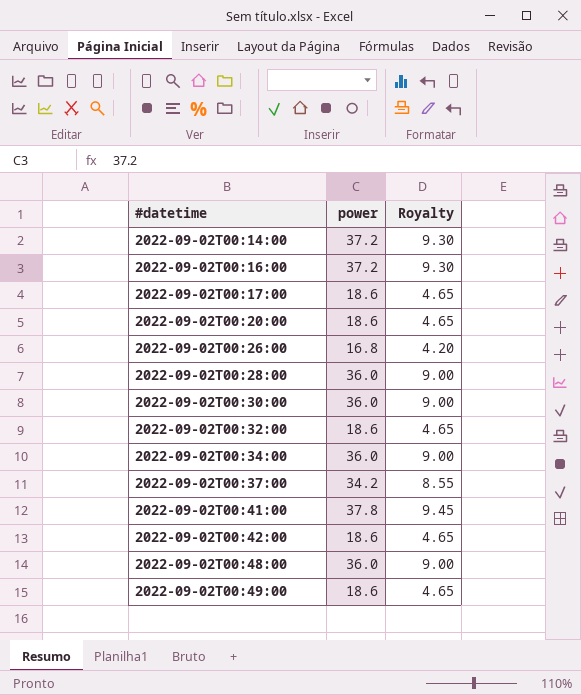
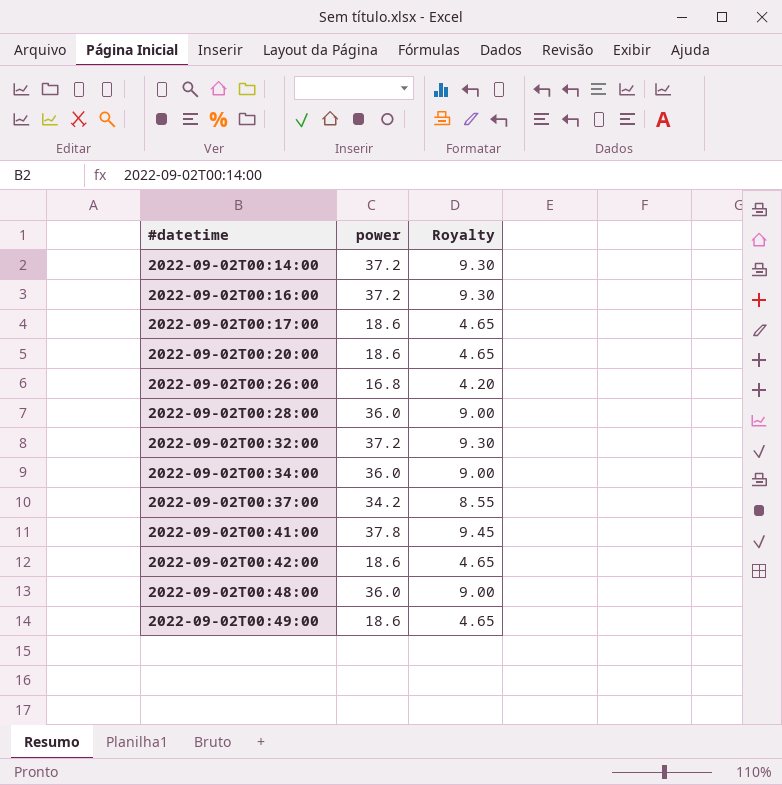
row 2022-09-02T00:30:00: 36.0 | 9.00 -> none
2022-09-02T00:32:00 | power: 18.6 -> 37.2
2022-09-02T00:32:00 | Royalty: 4.65 -> 9.30

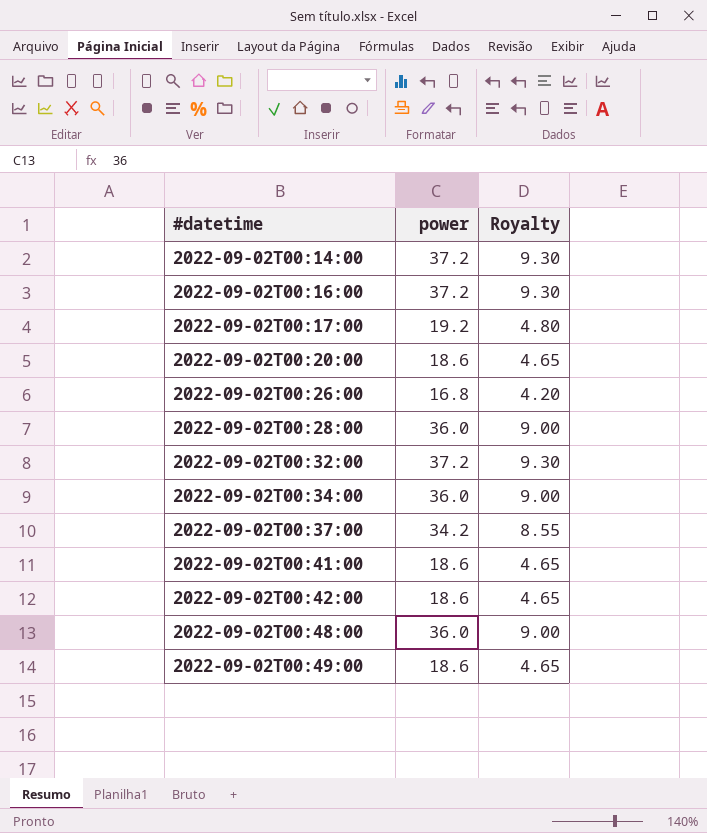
2022-09-02T00:17:00 | power: 18.6 -> 19.2
2022-09-02T00:17:00 | Royalty: 4.65 -> 4.80
2022-09-02T00:41:00 | power: 37.8 -> 18.6
2022-09-02T00:41:00 | Royalty: 9.45 -> 4.65

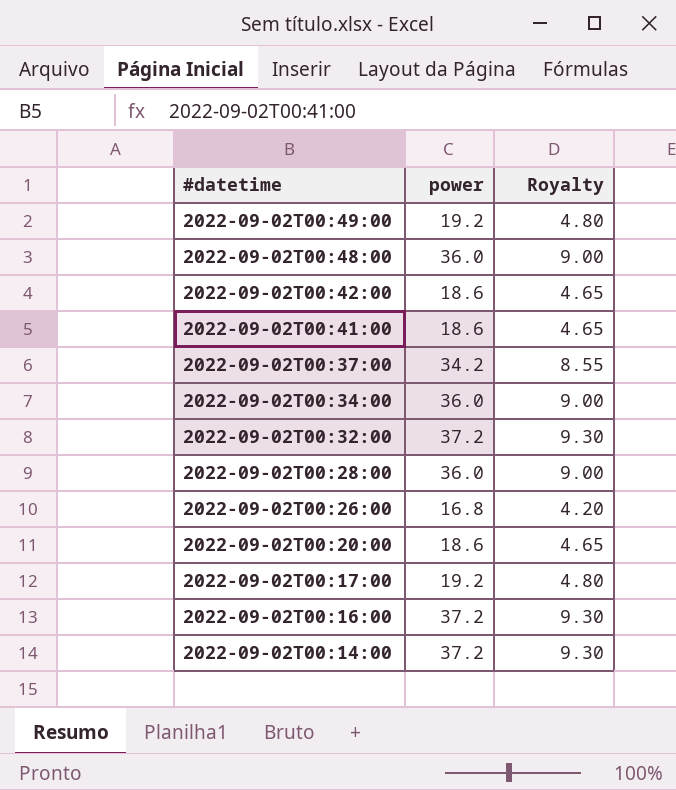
row order: #datetime ascending -> #datetime descending
2022-09-02T00:49:00 | power: 18.6 -> 19.2
2022-09-02T00:49:00 | Royalty: 4.65 -> 4.80

